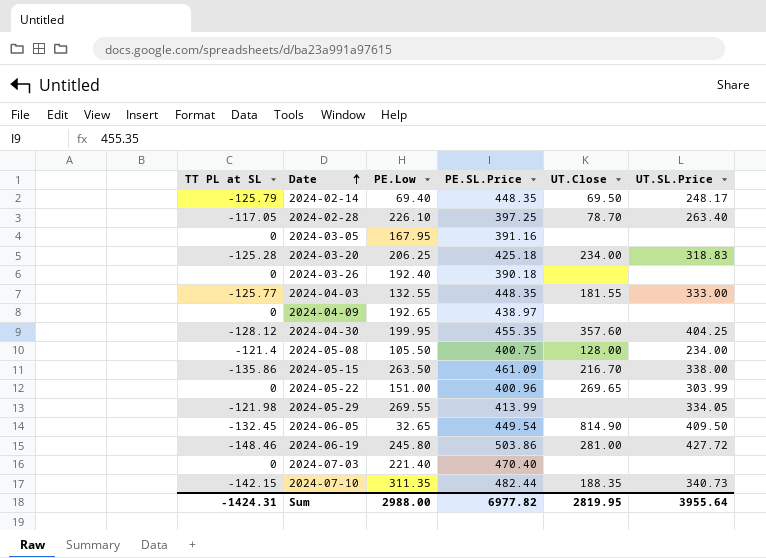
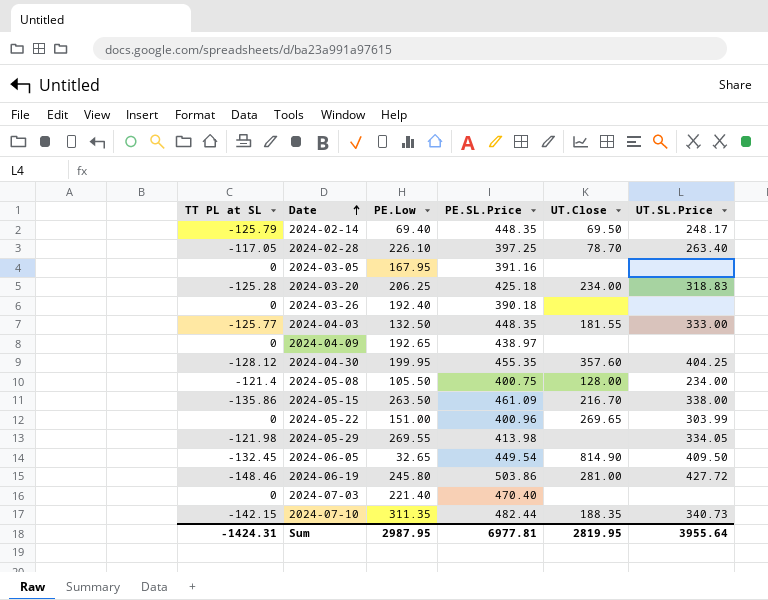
2024-04-03 | PE.Low: 132.55 -> 132.50
2024-05-29 | PE.SL.Price: 413.99 -> 413.98
Sum | PE.Low: 2988.00 -> 2987.95
Sum | PE.SL.Price: 6977.82 -> 6977.81

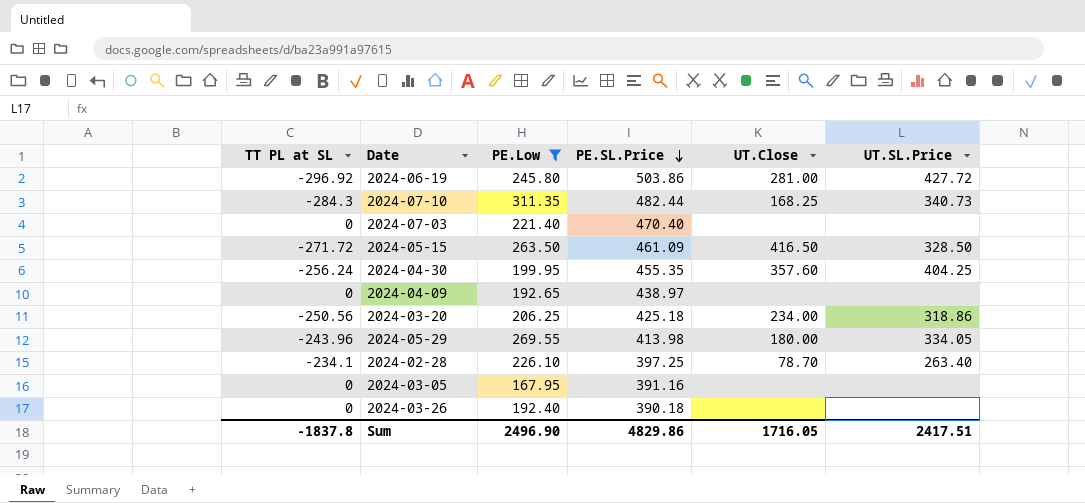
filter: none -> PE.Low >= 167.95
row order: Date ascending -> PE.SL.Price descending
2024-06-19 | TT PL at SL: -148.46 -> -296.92
2024-07-10 | TT PL at SL: -142.15 -> -284.3
2024-07-10 | UT.Close: 188.35 -> 168.25
2024-05-15 | TT PL at SL: -135.86 -> -271.72
2024-05-15 | UT.Close: 216.70 -> 416.50
2024-05-15 | UT.SL.Price: 338.00 -> 328.50
2024-04-30 | TT PL at SL: -128.12 -> -256.24
2024-03-20 | TT PL at SL: -125.28 -> -250.56
2024-03-20 | UT.SL.Price: 318.83 -> 318.86
2024-05-29 | TT PL at SL: -121.98 -> -243.96
2024-05-29 | UT.Close: none -> 180.00
2024-02-28 | TT PL at SL: -117.05 -> -234.1
Sum | TT PL at SL: -1424.31 -> -1837.8
Sum | PE.Low: 2987.95 -> 2496.90
Sum | PE.SL.Price: 6977.81 -> 4829.86
Sum | UT.Close: 2819.95 -> 1716.05
Sum | UT.SL.Price: 3955.64 -> 2417.51

